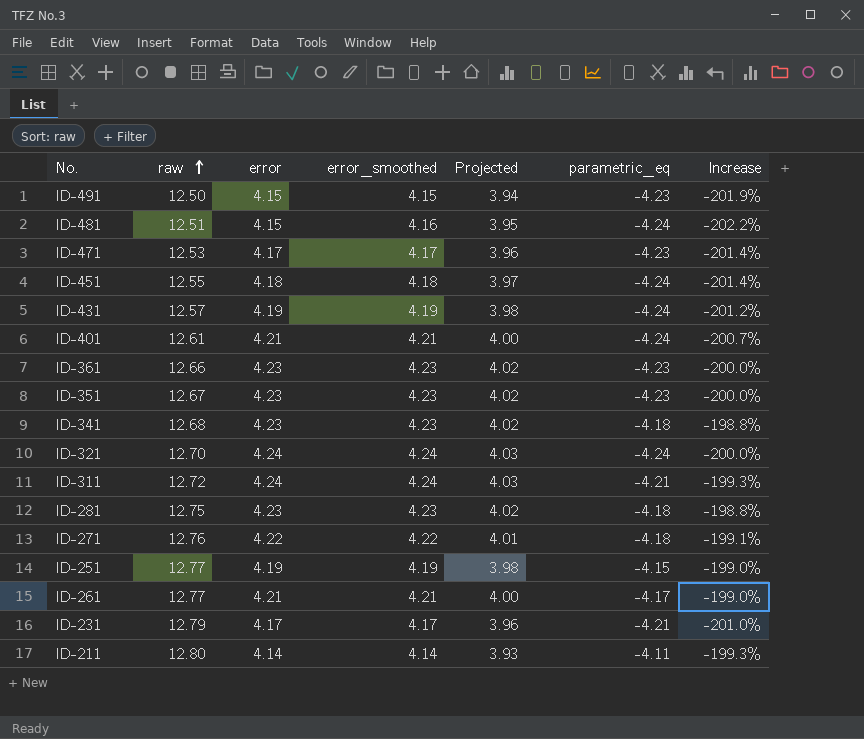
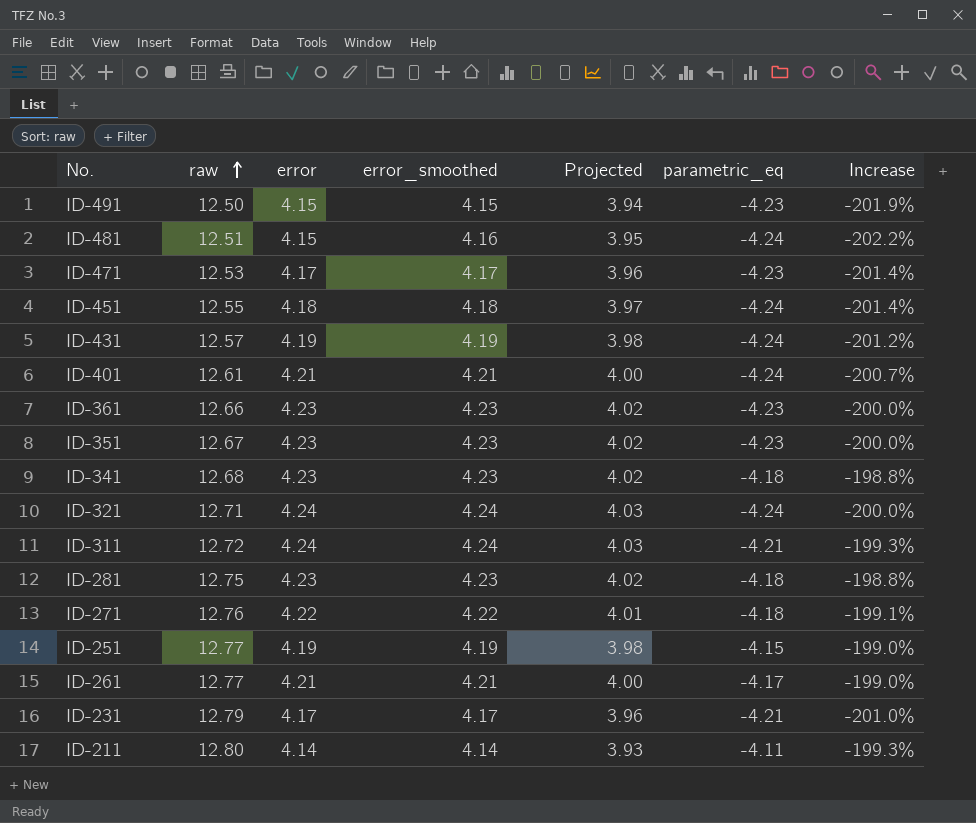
ID-321 | raw: 12.70 -> 12.71

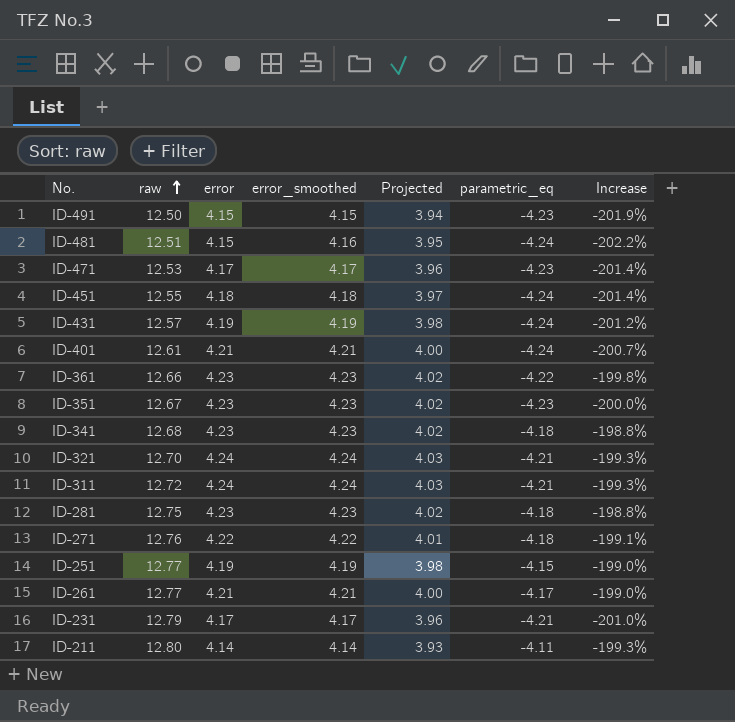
ID-361 | parametric_eq: -4.23 -> -4.22
ID-361 | Increase: -200.0% -> -199.8%
ID-321 | raw: 12.71 -> 12.70
ID-321 | parametric_eq: -4.24 -> -4.21
ID-321 | Increase: -200.0% -> -199.3%

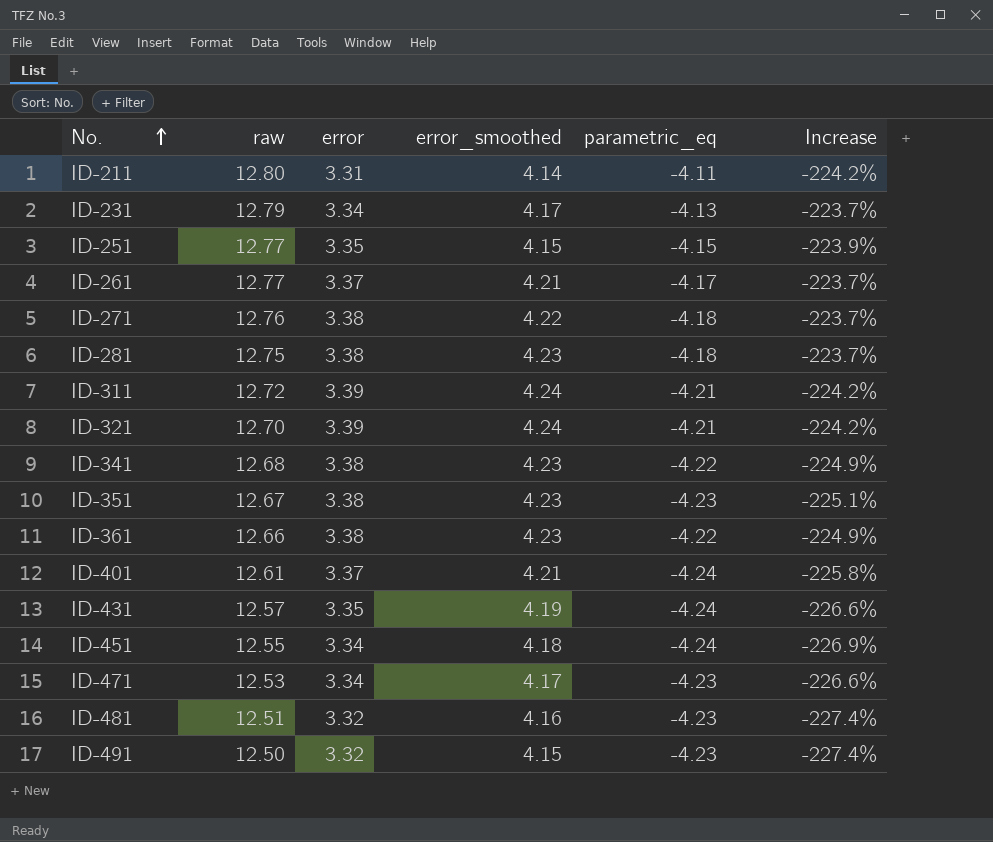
row order: raw ascending -> No. ascending
column Projected | formula: [error_smoothed] * 0.95 -> none
ID-211 | error: 4.14 -> 3.31
ID-211 | Increase: -199.3% -> -224.2%
ID-231 | error: 4.17 -> 3.34
ID-231 | parametric_eq: -4.21 -> -4.13
ID-231 | Increase: -201.0% -> -223.7%
ID-251 | error: 4.19 -> 3.35
ID-251 | error_smoothed: 4.19 -> 4.15
ID-251 | Increase: -199.0% -> -223.9%
ID-261 | error: 4.21 -> 3.37
ID-261 | Increase: -199.0% -> -223.7%
ID-271 | error: 4.22 -> 3.38
ID-271 | Increase: -199.1% -> -223.7%
ID-281 | error: 4.23 -> 3.38
ID-281 | Increase: -198.8% -> -223.7%
ID-311 | error: 4.24 -> 3.39
ID-311 | Increase: -199.3% -> -224.2%
ID-321 | error: 4.24 -> 3.39
ID-321 | Increase: -199.3% -> -224.2%
ID-341 | error: 4.23 -> 3.38
ID-341 | parametric_eq: -4.18 -> -4.22
ID-341 | Increase: -198.8% -> -224.9%
ID-351 | error: 4.23 -> 3.38
ID-351 | Increase: -200.0% -> -225.1%
ID-361 | error: 4.23 -> 3.38
ID-361 | Increase: -199.8% -> -224.9%
ID-401 | error: 4.21 -> 3.37
ID-401 | Increase: -200.7% -> -225.8%
ID-431 | error: 4.19 -> 3.35
ID-431 | Increase: -201.2% -> -226.6%
ID-451 | error: 4.18 -> 3.34
ID-451 | Increase: -201.4% -> -226.9%
ID-471 | error: 4.17 -> 3.34
ID-471 | Increase: -201.4% -> -226.6%
ID-481 | error: 4.15 -> 3.32
ID-481 | parametric_eq: -4.24 -> -4.23
ID-481 | Increase: -202.2% -> -227.4%
ID-491 | error: 4.15 -> 3.32
ID-491 | Increase: -201.9% -> -227.4%

